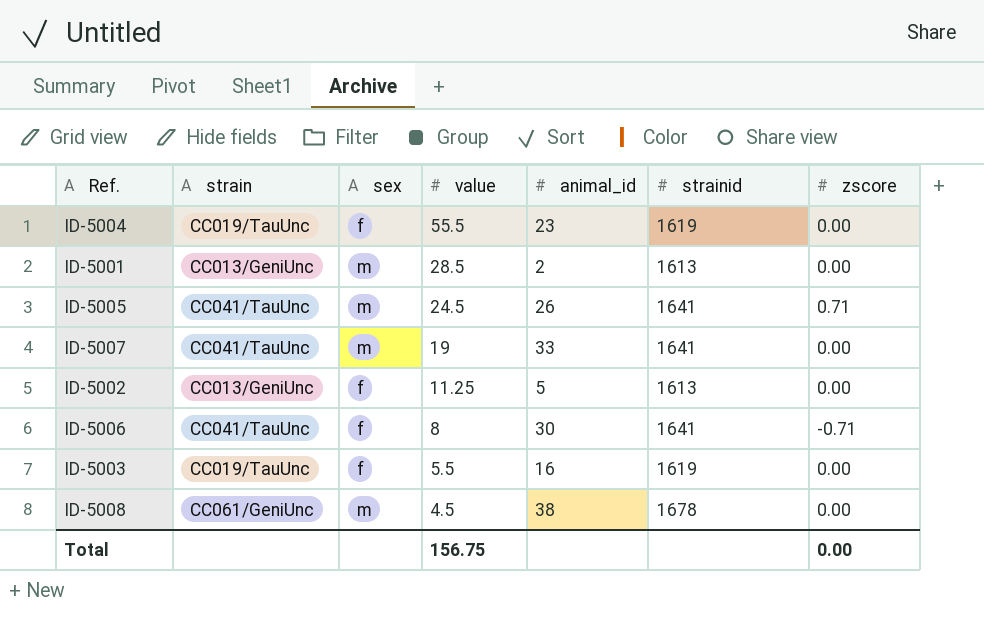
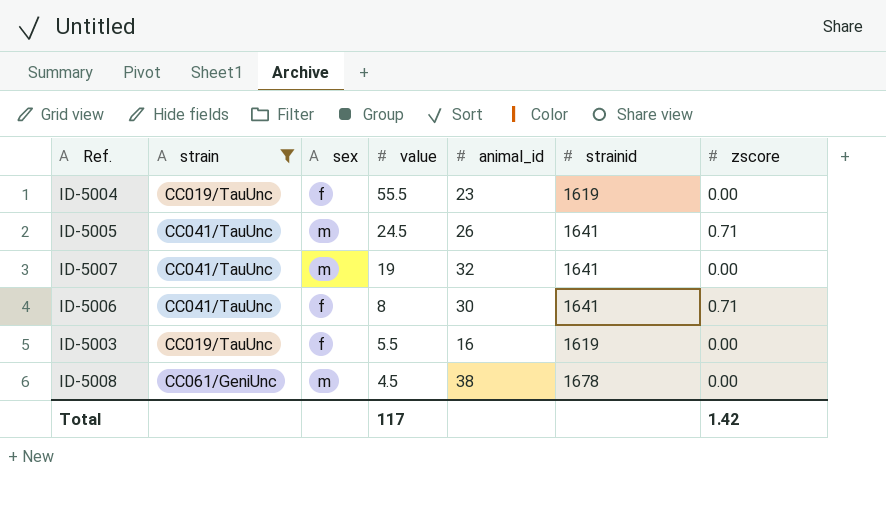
filter: none -> strain != CC013/GeniUnc
ID-5007 | animal_id: 33 -> 32
ID-5006 | zscore: -0.71 -> 0.71
Total | value: 156.75 -> 117
Total | zscore: 0.00 -> 1.42

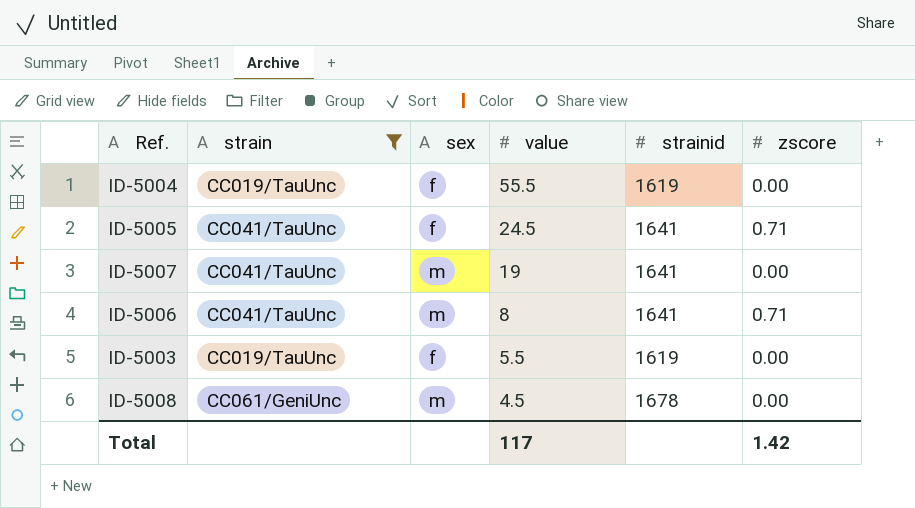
column animal_id | position: 5 -> none
ID-5005 | sex: m -> f
ID-5006 | sex: f -> m

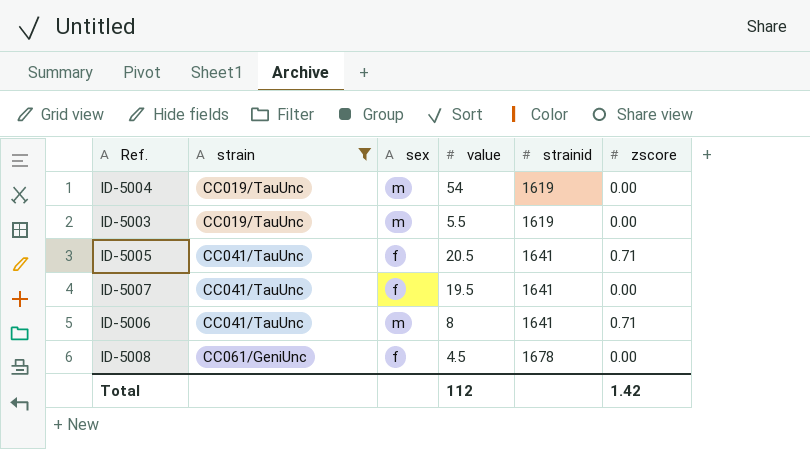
row order: value descending -> strain ascending
ID-5004 | sex: f -> m
ID-5004 | value: 55.5 -> 54
ID-5003 | sex: f -> m
ID-5005 | value: 24.5 -> 20.5
ID-5007 | sex: m -> f
ID-5007 | value: 19 -> 19.5
ID-5008 | sex: m -> f
Total | value: 117 -> 112

